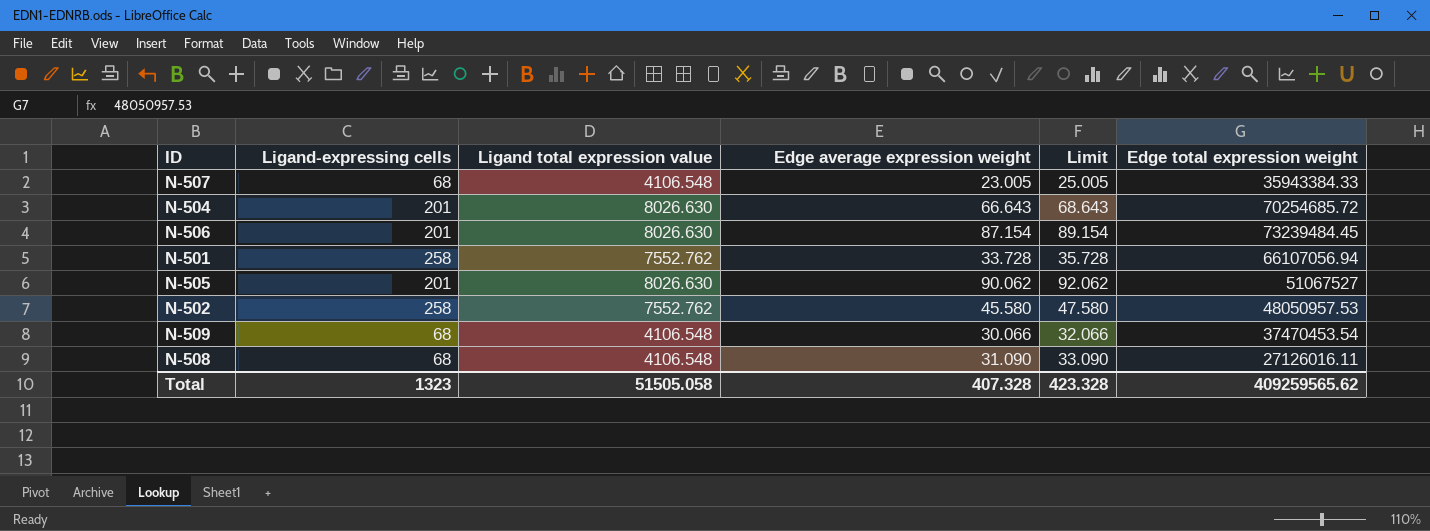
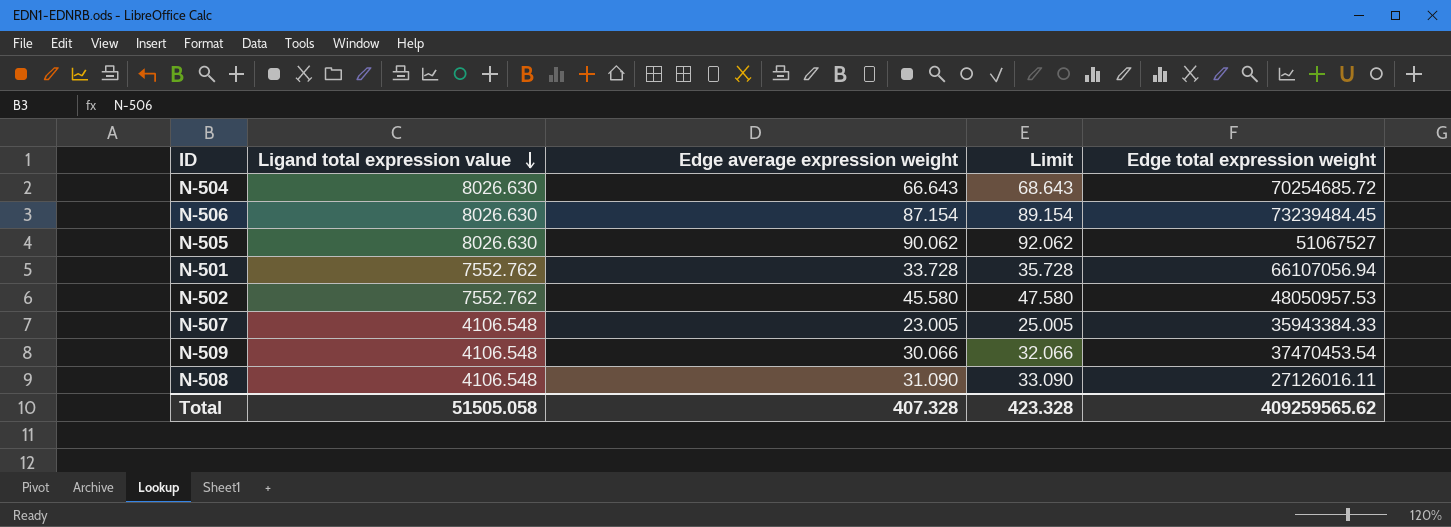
row order: none -> Ligand total expression value descending
column Ligand-expressing cells | position: 2 -> none

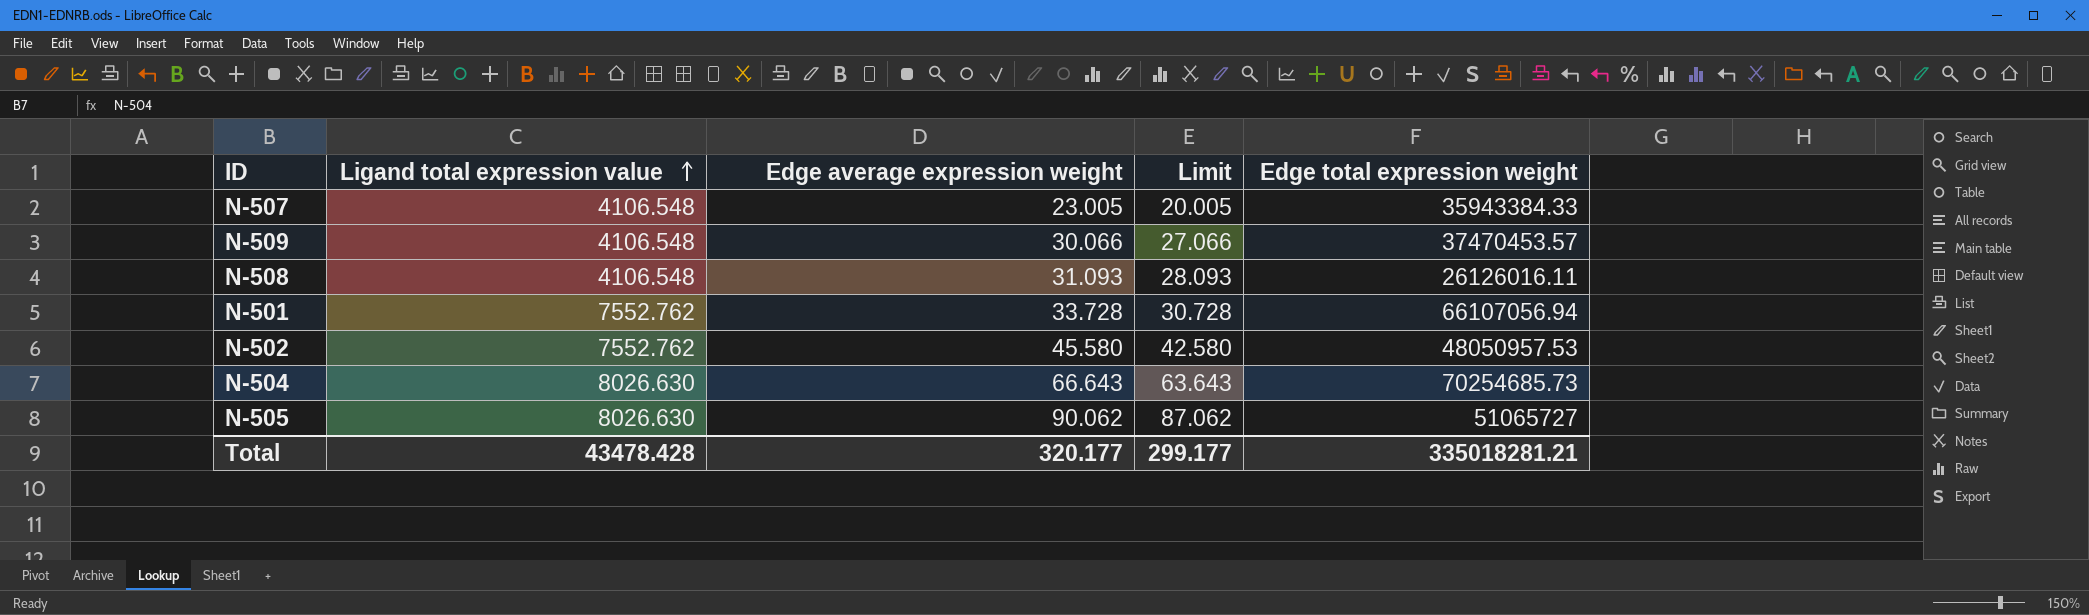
row order: Ligand total expression value descending -> Ligand total expression value ascending
column Limit | formula: [Edge average expression weight] + 2 -> [Edge average expression weight] - 3
row N-506: 8026.630 | 87.154 | 89.154 | 73239484.45 -> none
N-509 | Edge total expression weight: 37470453.54 -> 37470453.57
N-508 | Edge average expression weight: 31.090 -> 31.093
N-508 | Edge total expression weight: 27126016.11 -> 26126016.11
N-504 | Edge total expression weight: 70254685.72 -> 70254685.73
N-505 | Edge total expression weight: 51067527 -> 51065727
Total | Ligand total expression value: 51505.058 -> 43478.428
Total | Edge average expression weight: 407.328 -> 320.177
Total | Limit: 423.328 -> 299.177
Total | Edge total expression weight: 409259565.62 -> 335018281.21

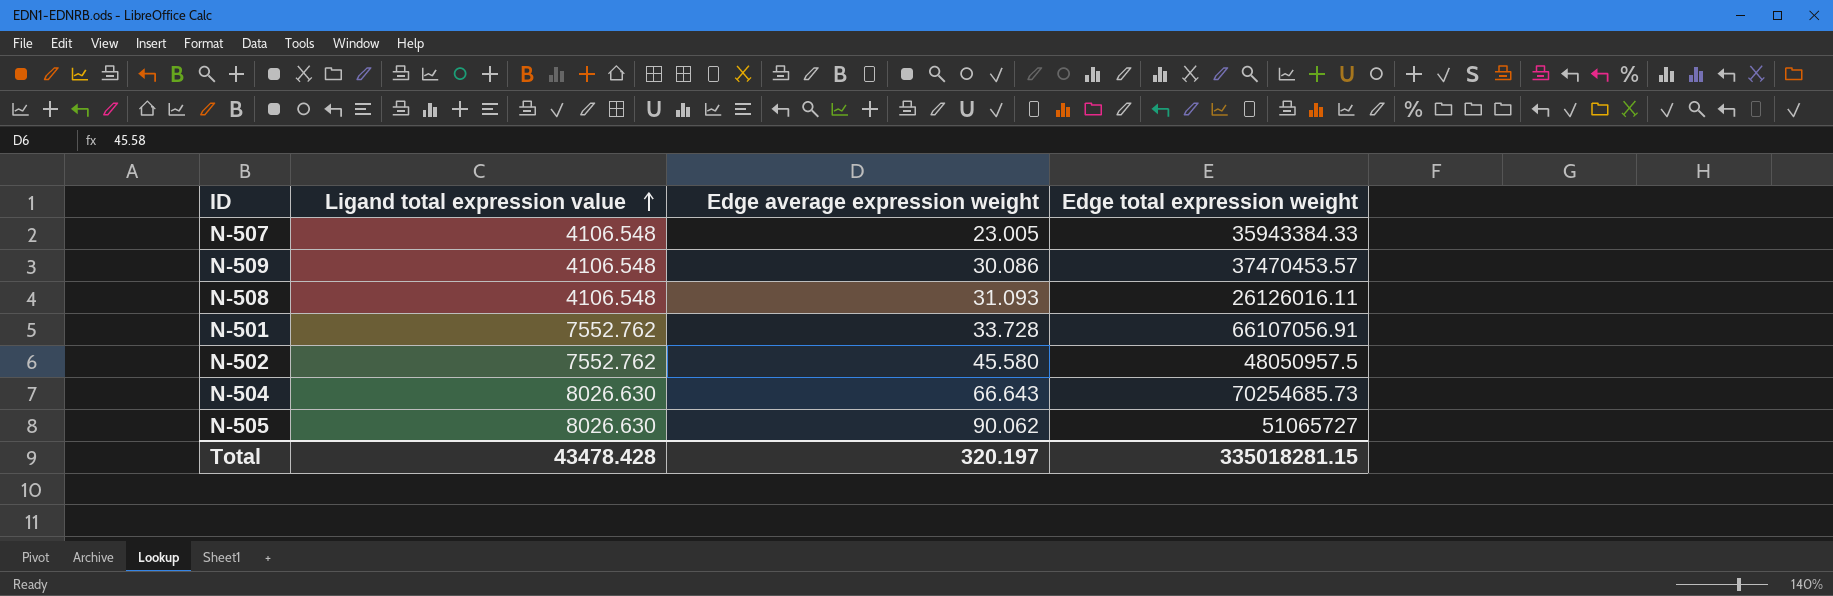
column Limit | formula: [Edge average expression weight] - 3 -> none
N-509 | Edge average expression weight: 30.066 -> 30.086
N-501 | Edge total expression weight: 66107056.94 -> 66107056.91
N-502 | Edge total expression weight: 48050957.53 -> 48050957.5
Total | Edge average expression weight: 320.177 -> 320.197
Total | Edge total expression weight: 335018281.21 -> 335018281.15

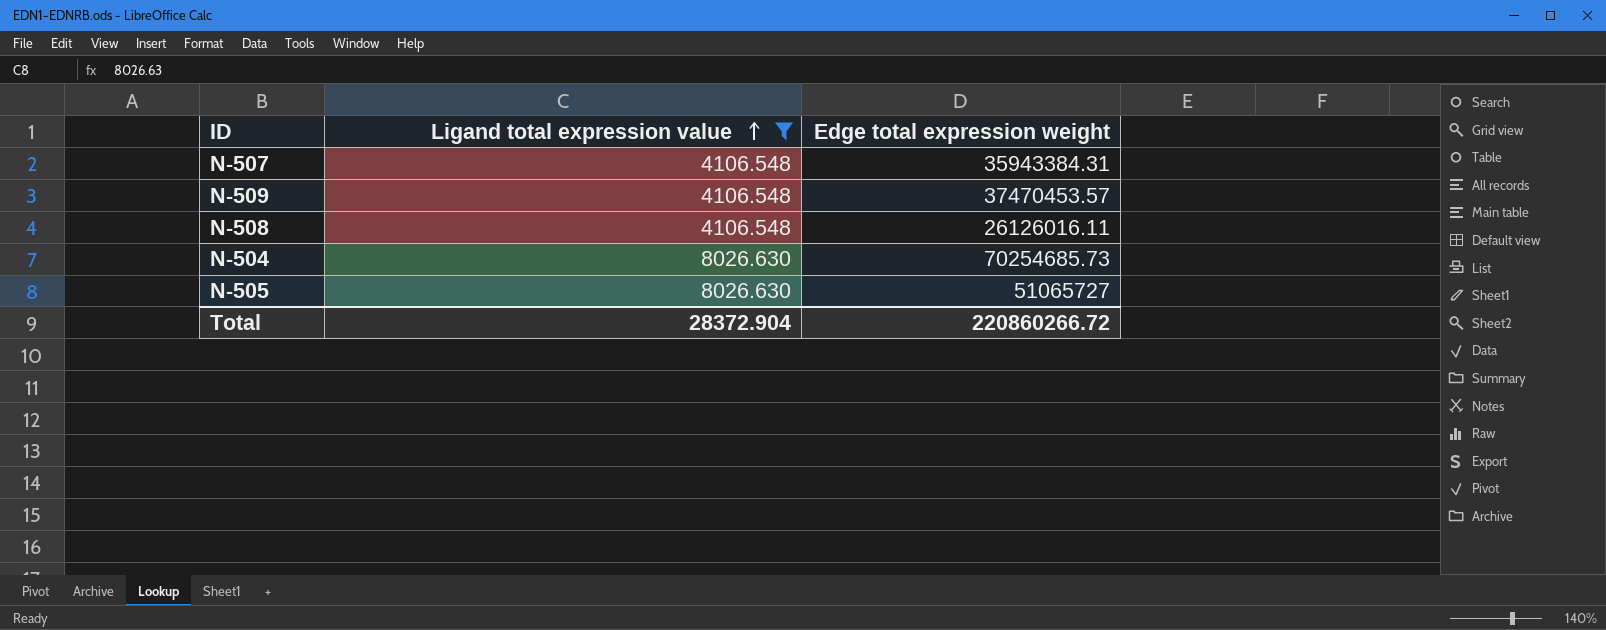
filter: none -> Ligand total expression value != 7552.762
column Edge average expression weight | position: 3 -> none
N-507 | Edge total expression weight: 35943384.33 -> 35943384.31
Total | Ligand total expression value: 43478.428 -> 28372.904
Total | Edge total expression weight: 335018281.15 -> 220860266.72

